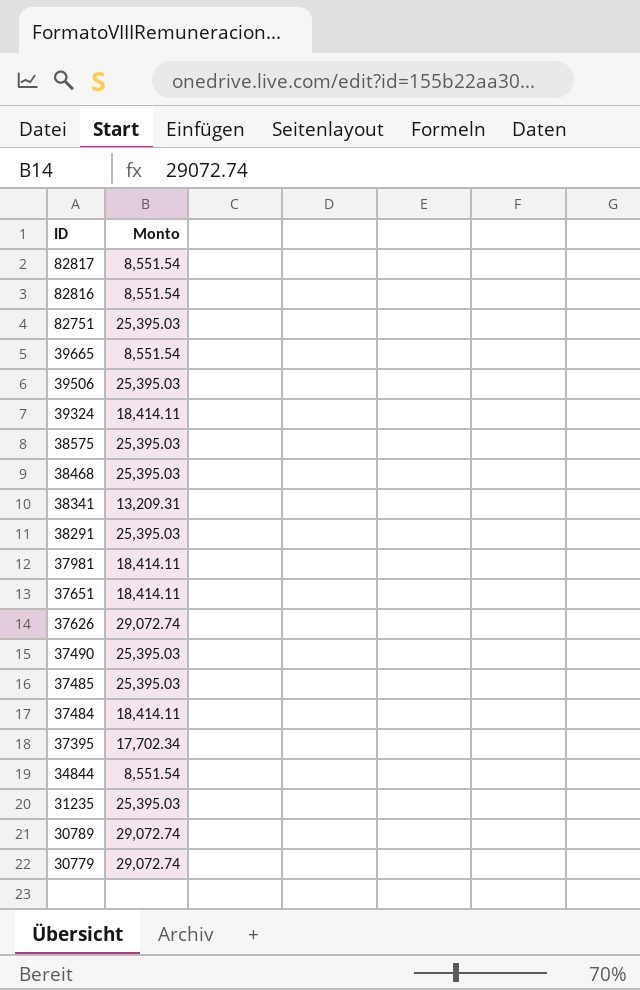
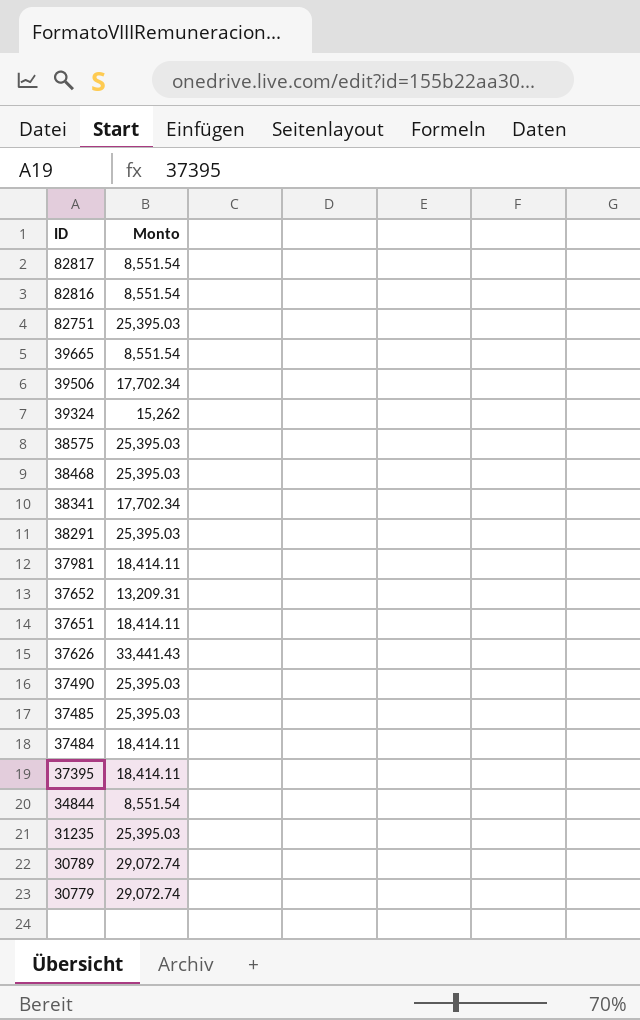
39506 | Monto: 25,395.03 -> 17,702.34
39324 | Monto: 18,414.11 -> 15,262
38341 | Monto: 13,209.31 -> 17,702.34
row 37652: none -> 13,209.31
37626 | Monto: 29,072.74 -> 33,441.43
37395 | Monto: 17,702.34 -> 18,414.11

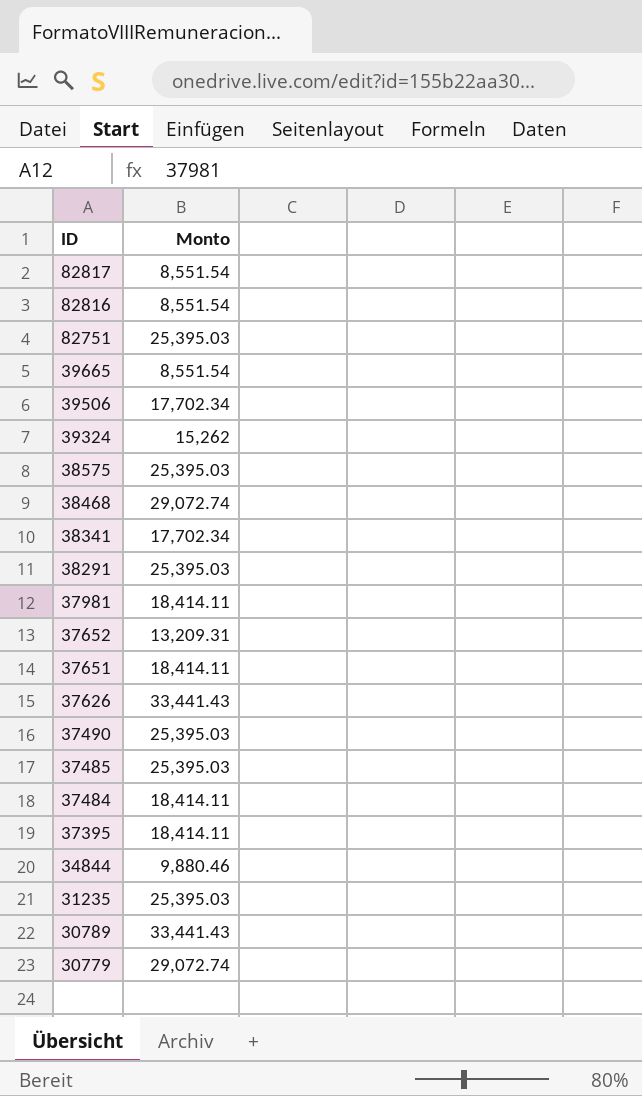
38468 | Monto: 25,395.03 -> 29,072.74
34844 | Monto: 8,551.54 -> 9,880.46
30789 | Monto: 29,072.74 -> 33,441.43

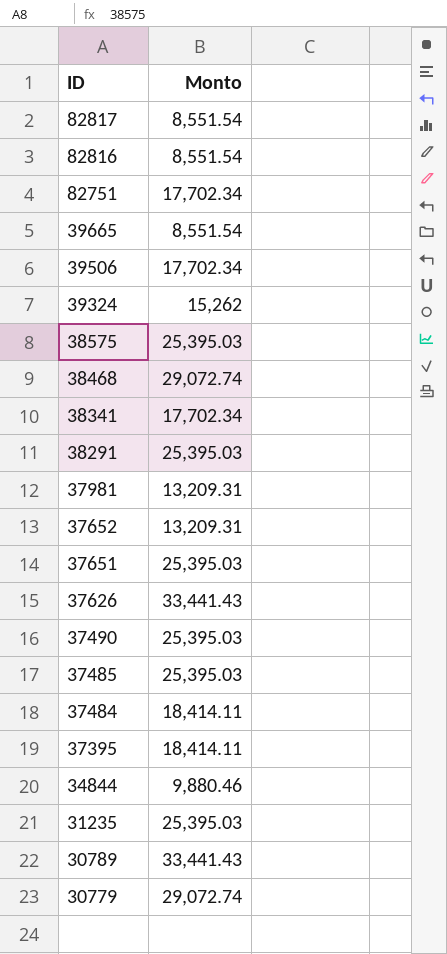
82751 | Monto: 25,395.03 -> 17,702.34
37981 | Monto: 18,414.11 -> 13,209.31
37651 | Monto: 18,414.11 -> 25,395.03

